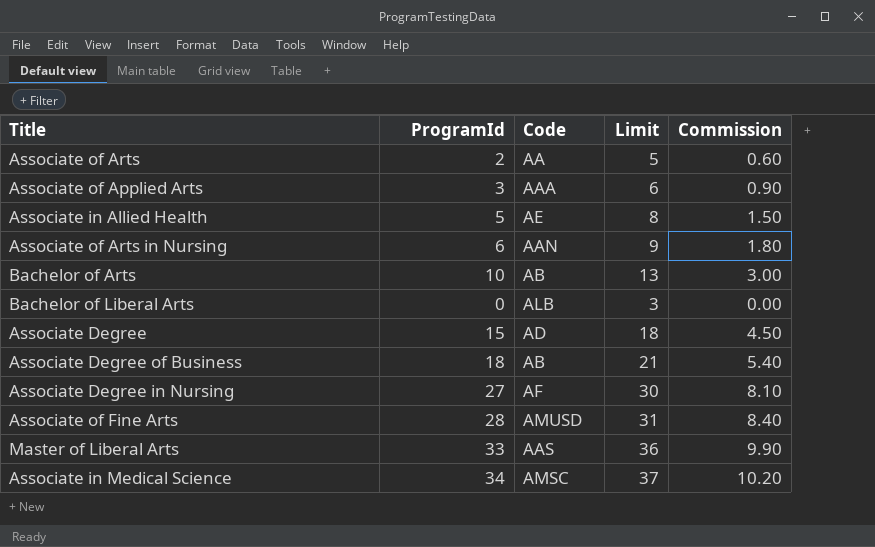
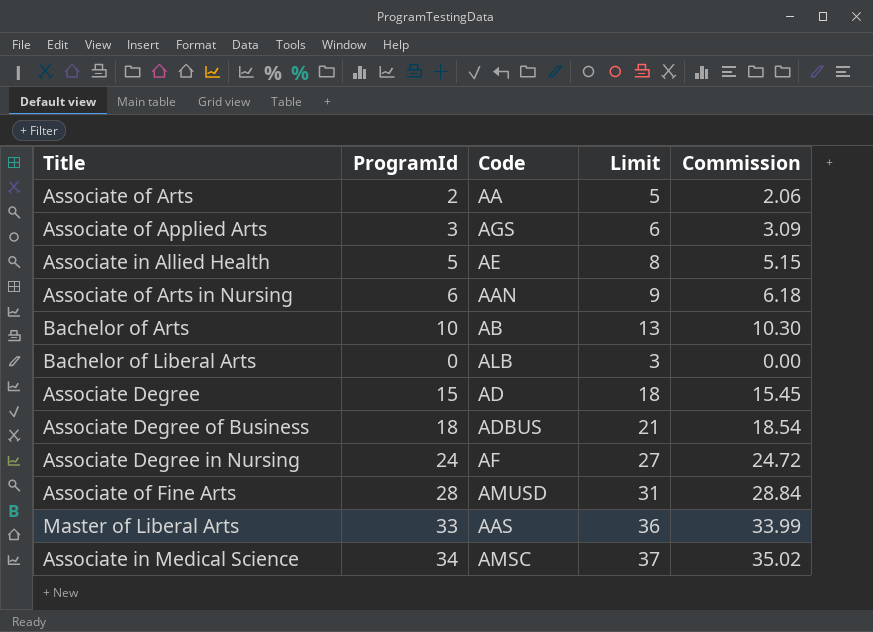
column Commission | formula: [ProgramId] * 0.3 -> [ProgramId] * 1.03
Associate of Applied Arts | Code: AAA -> AGS
Associate Degree of Business | Code: AB -> ADBUS
Associate Degree in Nursing | ProgramId: 27 -> 24
Associate Degree in Nursing | Limit: 30 -> 27

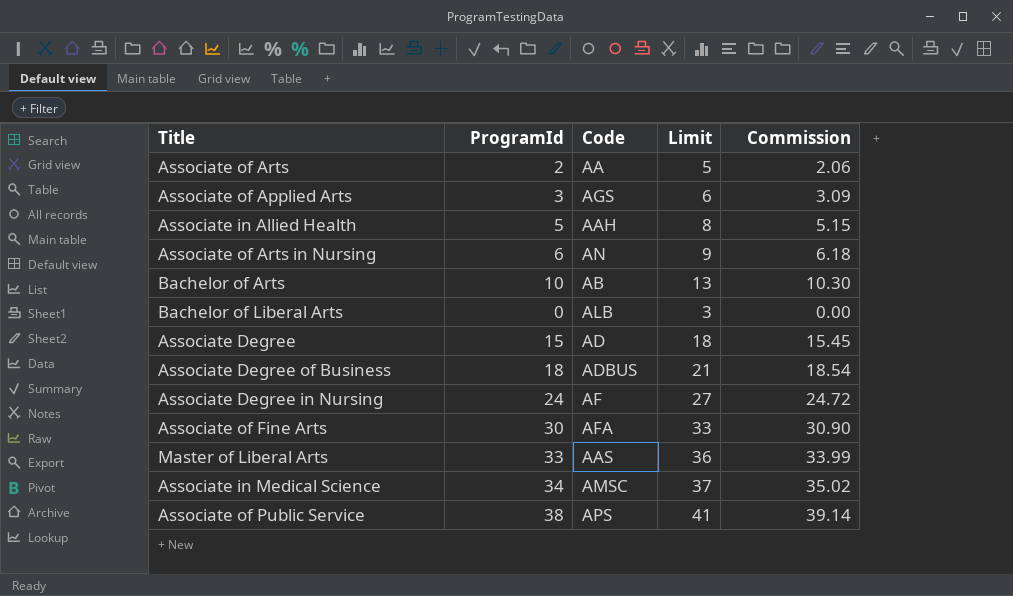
Associate in Allied Health | Code: AE -> AAH
Associate of Arts in Nursing | Code: AAN -> AN
Associate of Fine Arts | ProgramId: 28 -> 30
Associate of Fine Arts | Code: AMUSD -> AFA
Associate of Fine Arts | Limit: 31 -> 33
Associate of Fine Arts | Commission: 28.84 -> 30.90
row Associate of Public Service: none -> 38 | APS | 41 | 39.14

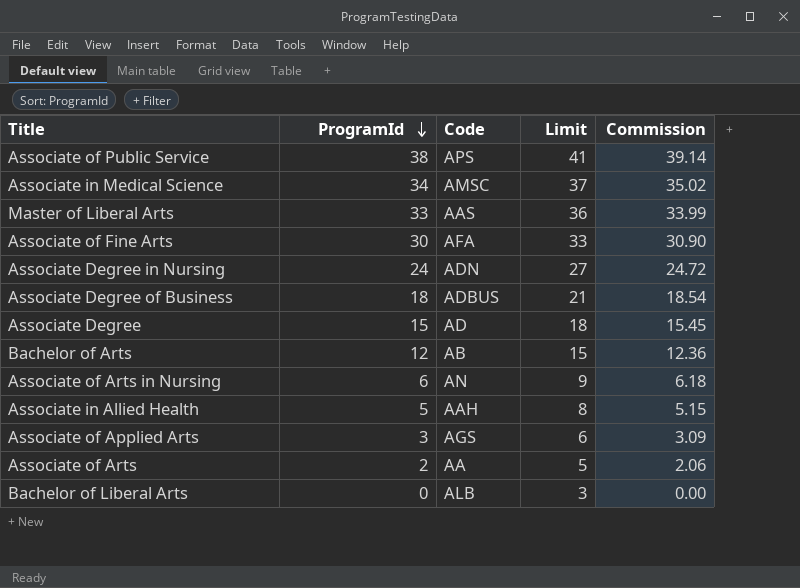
row order: none -> ProgramId descending
Associate Degree in Nursing | Code: AF -> ADN
Bachelor of Arts | ProgramId: 10 -> 12
Bachelor of Arts | Limit: 13 -> 15
Bachelor of Arts | Commission: 10.30 -> 12.36

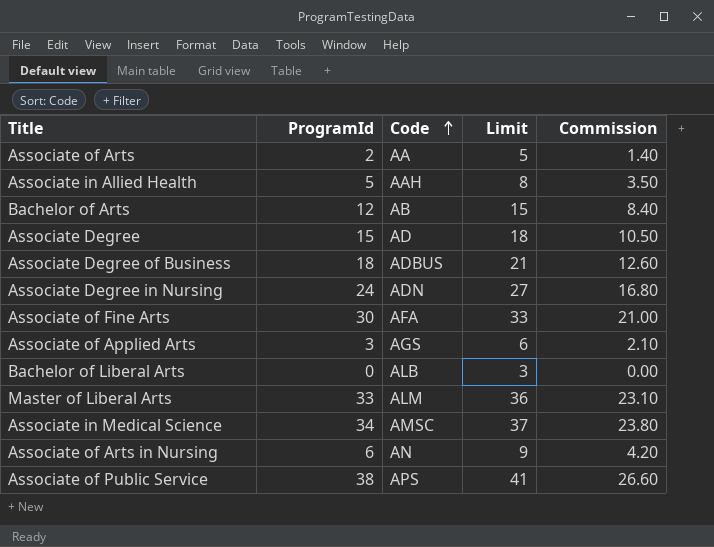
row order: ProgramId descending -> Code ascending
column Commission | formula: [ProgramId] * 1.03 -> [ProgramId] * 0.7
Master of Liberal Arts | Code: AAS -> ALM

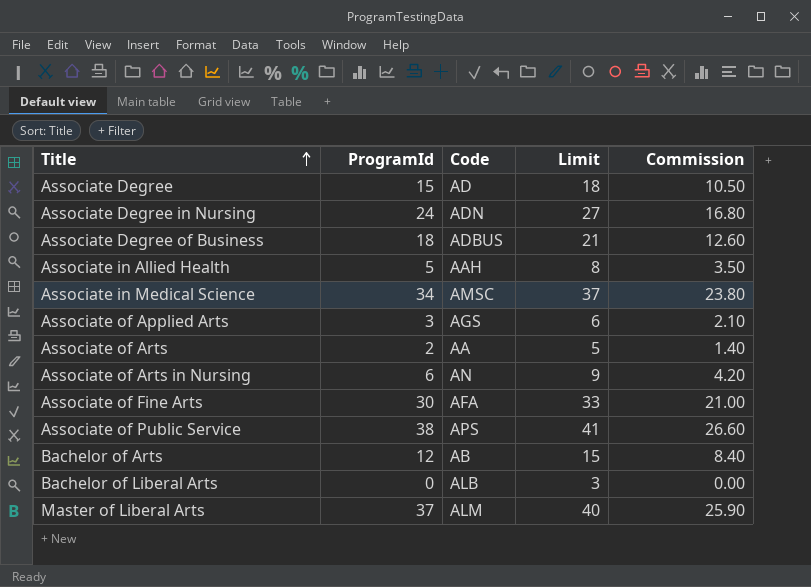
row order: Code ascending -> Title ascending
Master of Liberal Arts | ProgramId: 33 -> 37
Master of Liberal Arts | Limit: 36 -> 40
Master of Liberal Arts | Commission: 23.10 -> 25.90

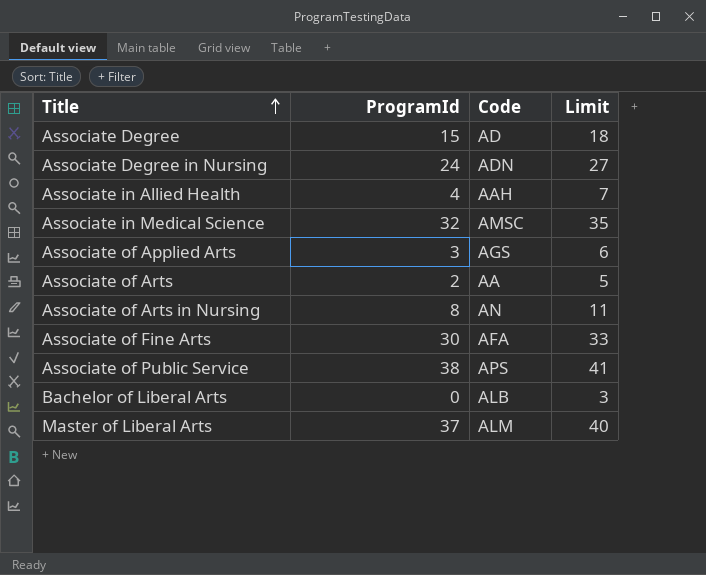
column Commission | formula: [ProgramId] * 0.7 -> none
row Associate Degree of Business: 18 | ADBUS | 21 | 12.60 -> none
row Bachelor of Arts: 12 | AB | 15 | 8.40 -> none
Associate in Allied Health | ProgramId: 5 -> 4
Associate in Allied Health | Limit: 8 -> 7
Associate in Medical Science | ProgramId: 34 -> 32
Associate in Medical Science | Limit: 37 -> 35
Associate of Arts in Nursing | ProgramId: 6 -> 8
Associate of Arts in Nursing | Limit: 9 -> 11

